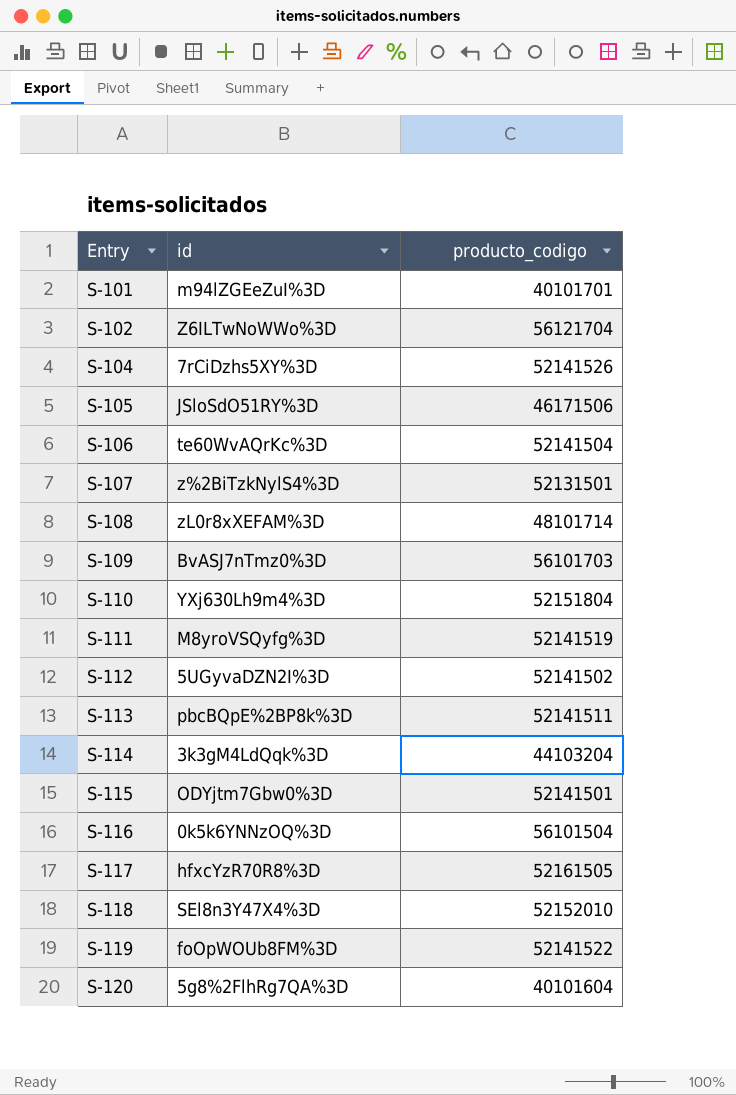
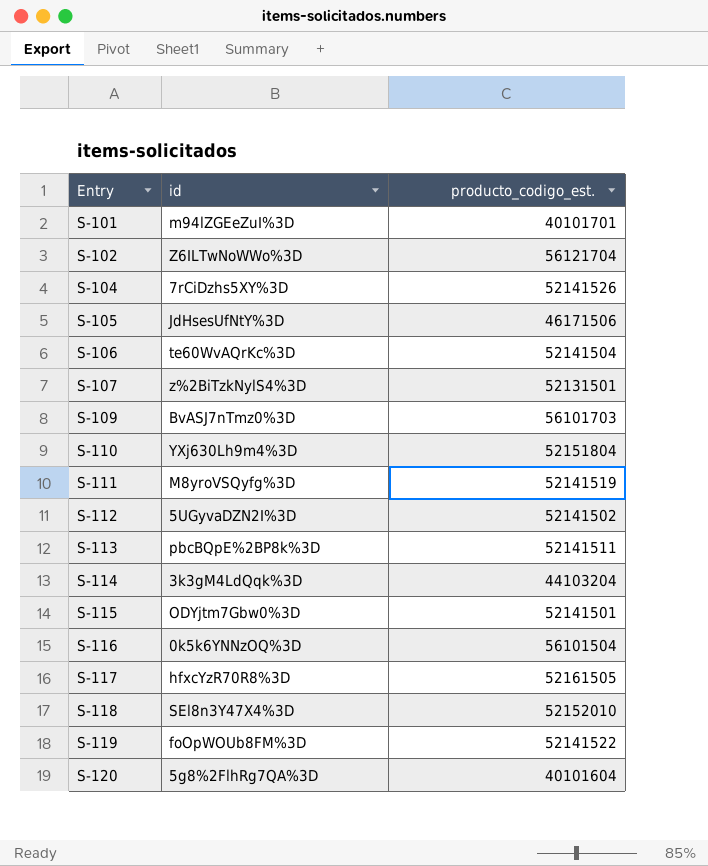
column name: producto_codigo -> producto_codigo_est.
row S-108: zL0r8xXEFAM%3D | 48101714 -> none
S-105 | id: JSloSdO51RY%3D -> JdHsesUfNtY%3D

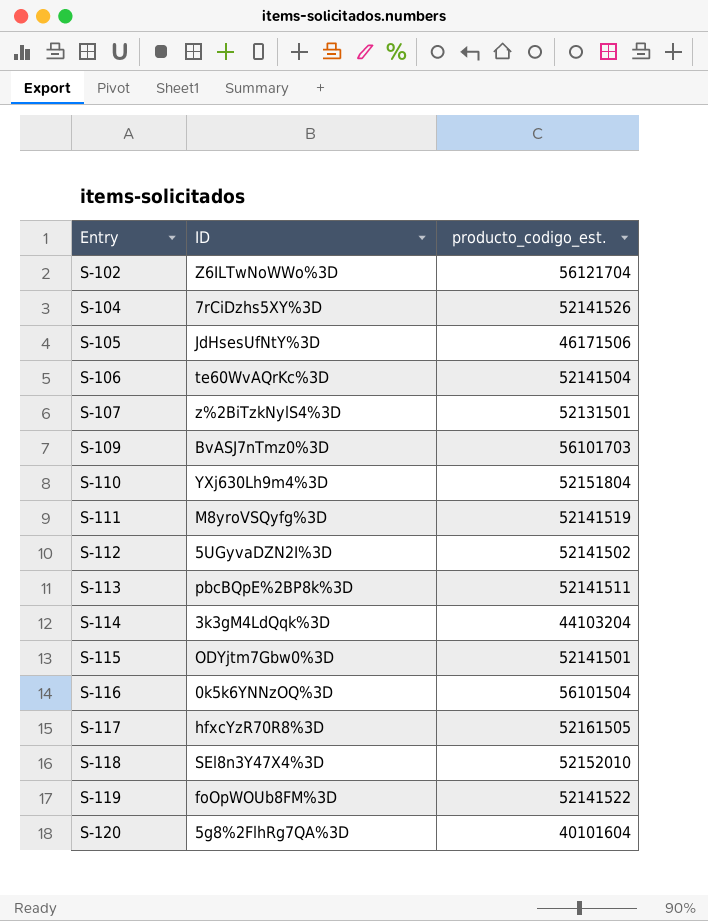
column name: id -> ID
row S-101: m94lZGEeZuI%3D | 40101701 -> none

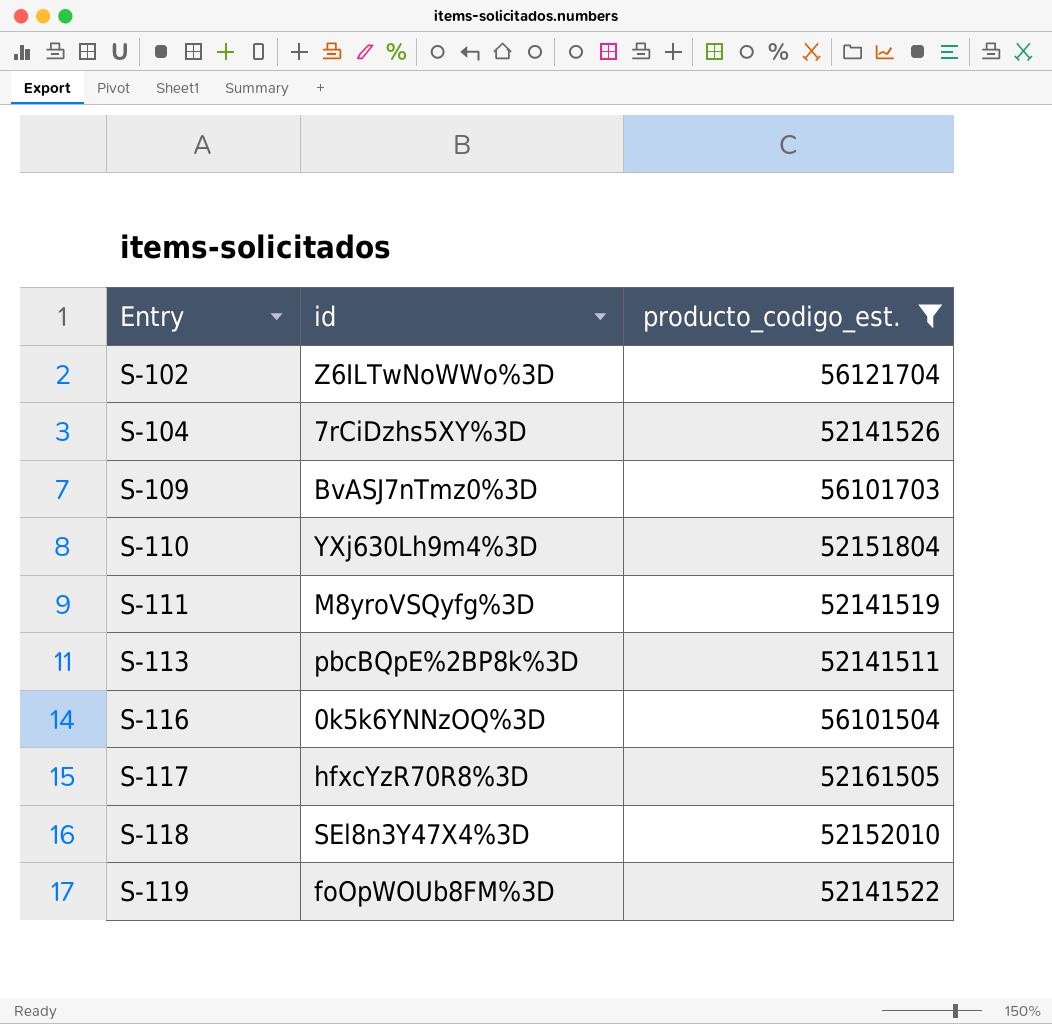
filter: none -> producto_codigo_est. >= 52141511
column name: ID -> id

